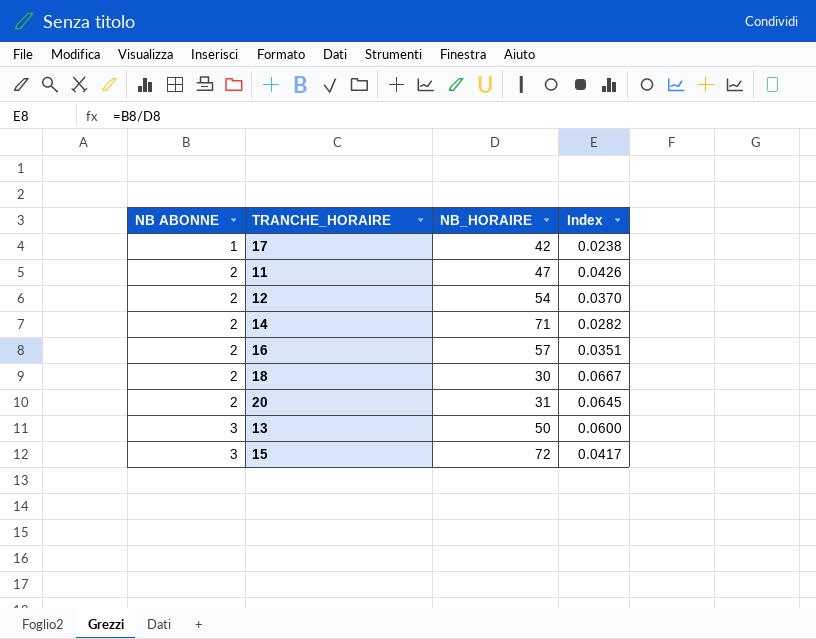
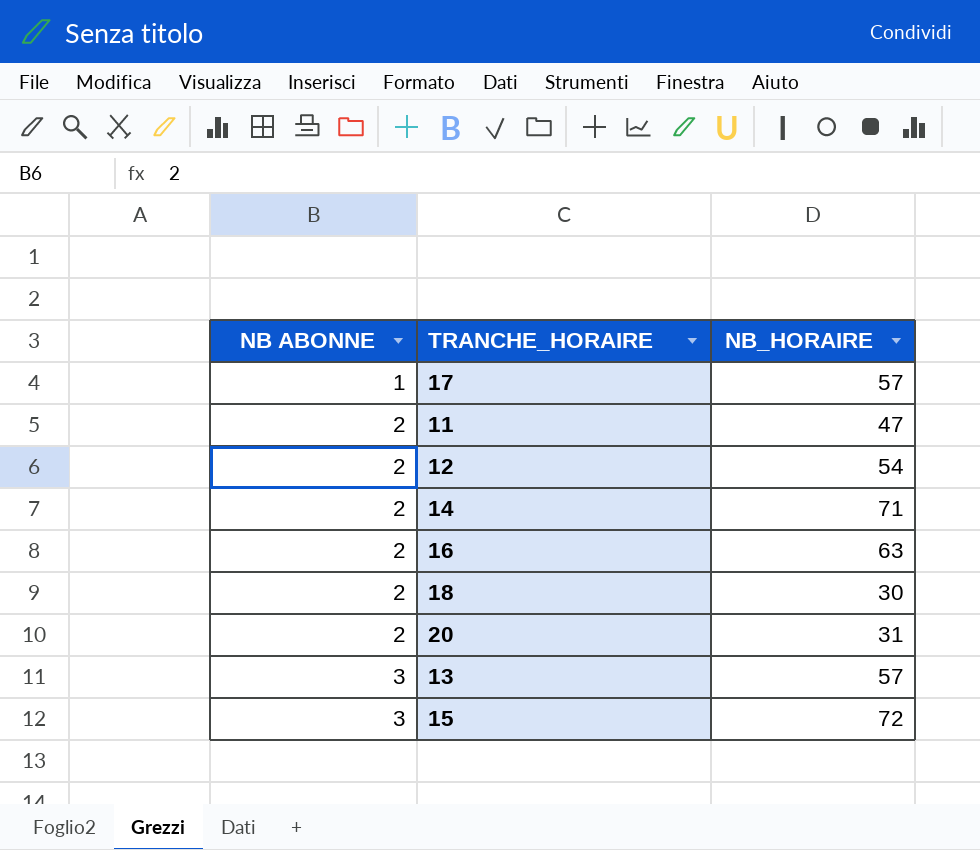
column Index | formula: [NB ABONNE] / [NB_HORAIRE] -> none
17 | NB_HORAIRE: 42 -> 57
16 | NB_HORAIRE: 57 -> 63
13 | NB_HORAIRE: 50 -> 57

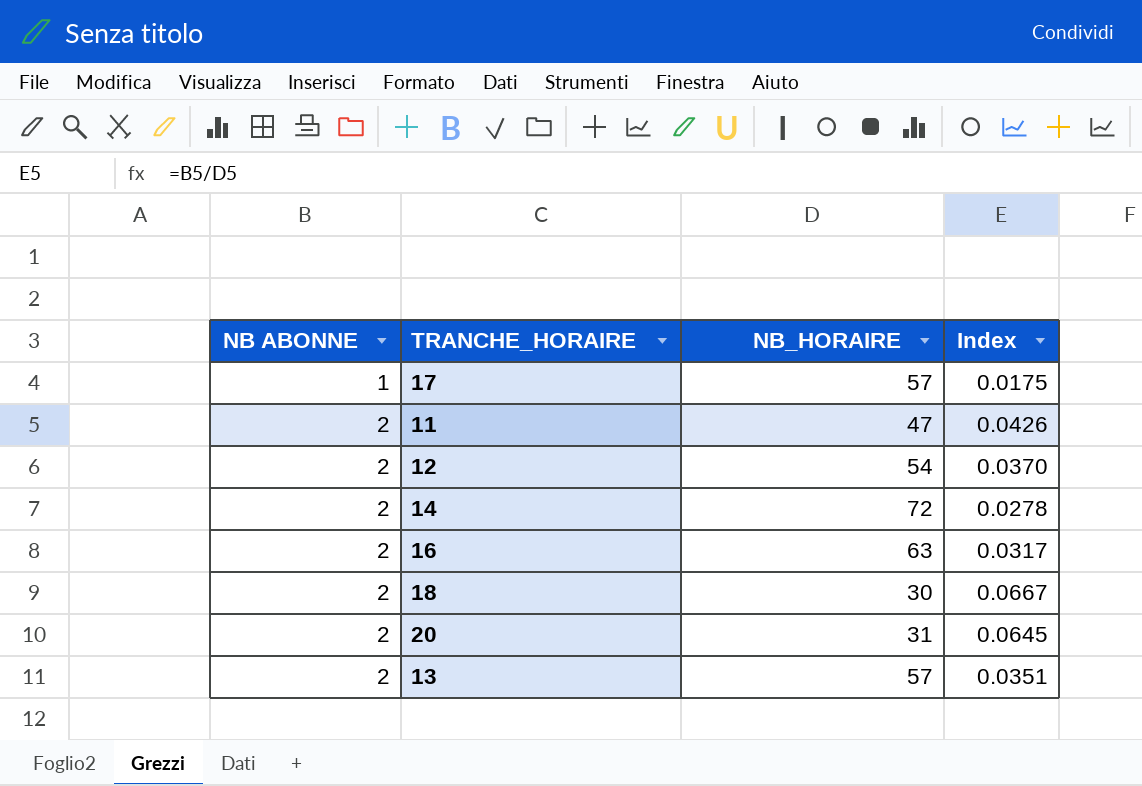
column Index | formula: none -> [NB ABONNE] / [NB_HORAIRE]
row 15: 3 | 72 -> none
14 | NB_HORAIRE: 71 -> 72
13 | NB ABONNE: 3 -> 2

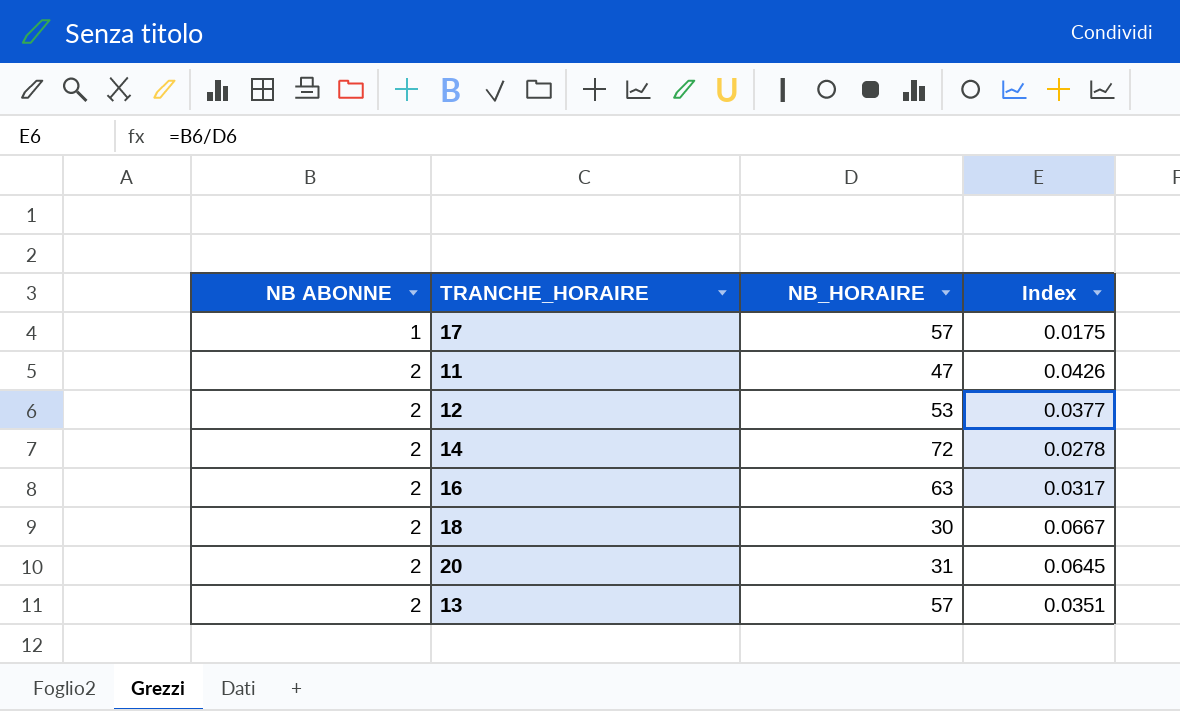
12 | NB_HORAIRE: 54 -> 53
12 | Index: 0.0370 -> 0.0377

